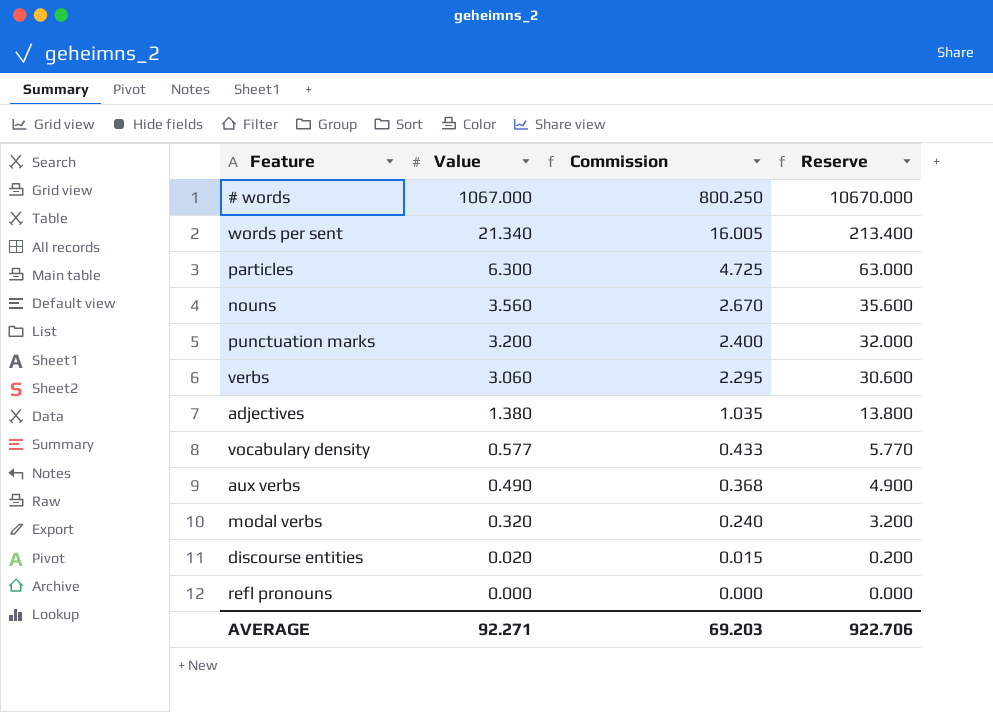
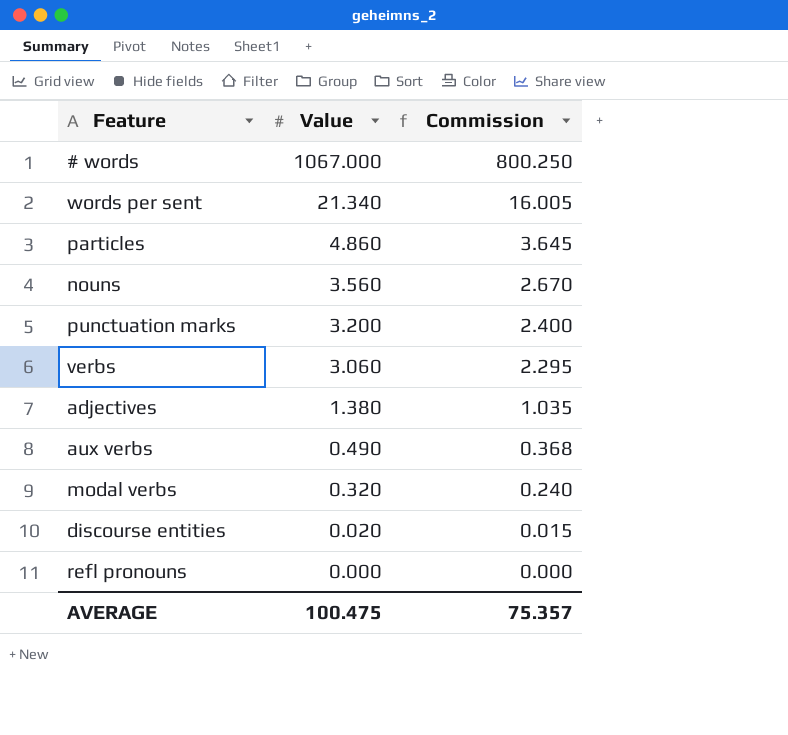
column Reserve | formula: [Value] * 10 -> none
row vocabulary density: 0.577 | 0.433 | 5.770 -> none
particles | Value: 6.300 -> 4.860
particles | Commission: 4.725 -> 3.645
AVERAGE | Value: 92.271 -> 100.475
AVERAGE | Commission: 69.203 -> 75.357

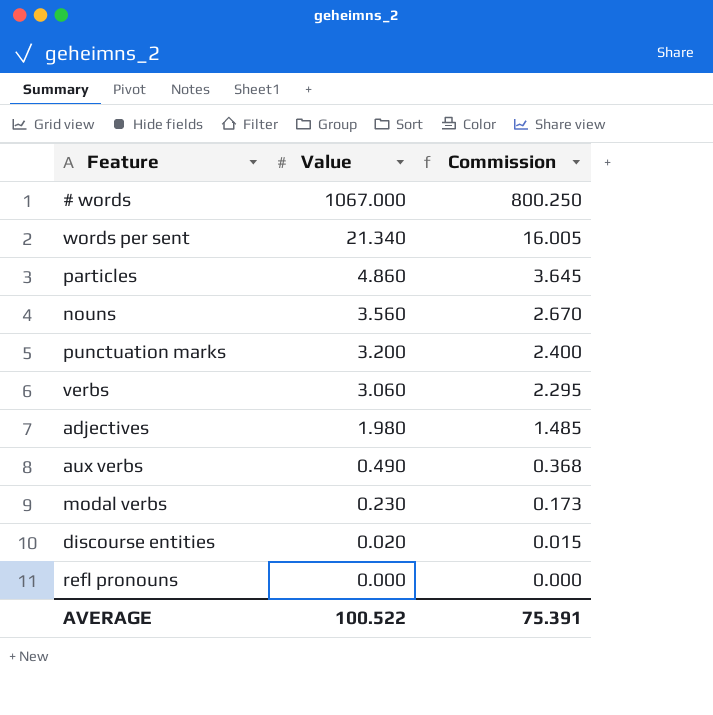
adjectives | Value: 1.380 -> 1.980
adjectives | Commission: 1.035 -> 1.485
modal verbs | Value: 0.320 -> 0.230
modal verbs | Commission: 0.240 -> 0.173
AVERAGE | Value: 100.475 -> 100.522
AVERAGE | Commission: 75.357 -> 75.391

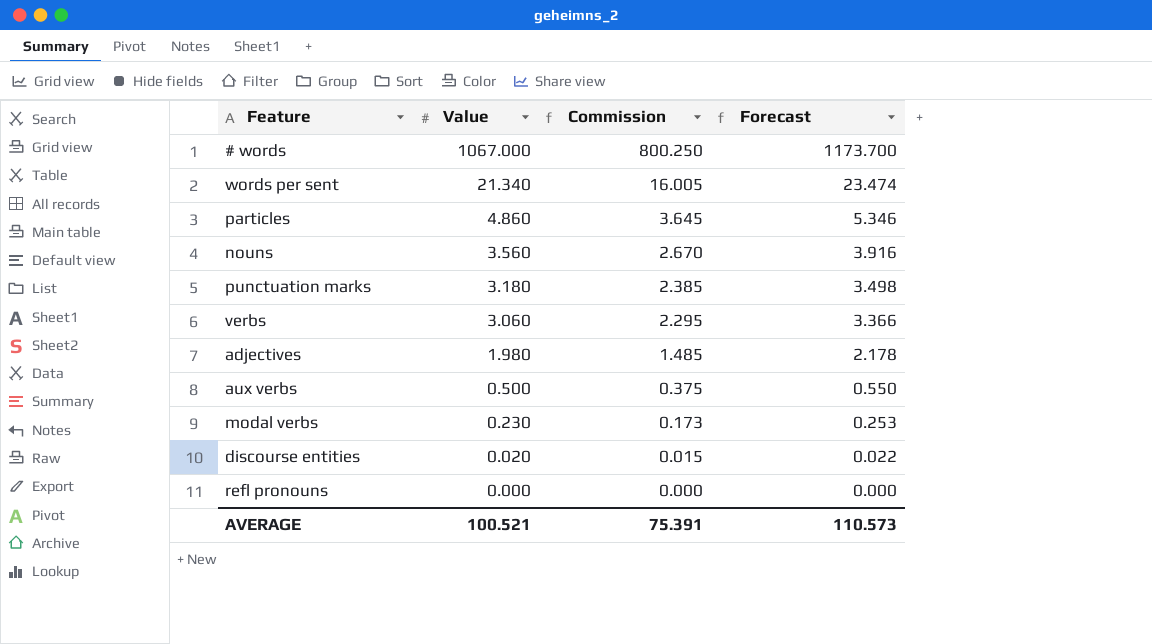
column Forecast | formula: none -> [Value] * 1.1
punctuation marks | Value: 3.200 -> 3.180
punctuation marks | Commission: 2.400 -> 2.385
aux verbs | Value: 0.490 -> 0.500
aux verbs | Commission: 0.368 -> 0.375
AVERAGE | Value: 100.522 -> 100.521

